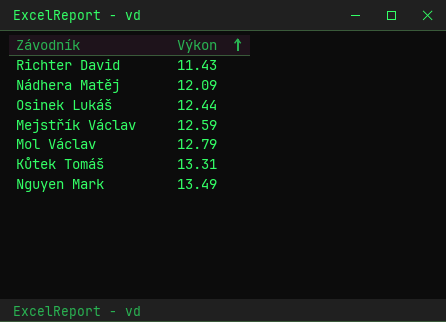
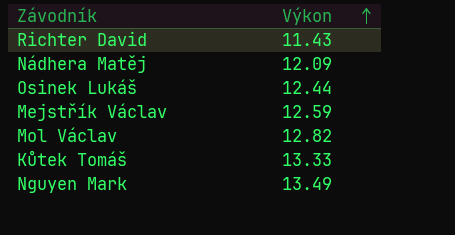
Mol Václav | Výkon: 12.79 -> 12.82
Kůtek Tomáš | Výkon: 13.31 -> 13.33

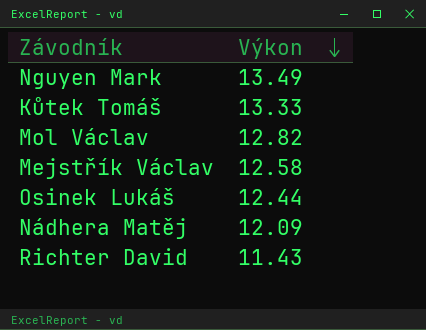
row order: Výkon ascending -> Výkon descending
Mejstřík Václav | Výkon: 12.59 -> 12.58

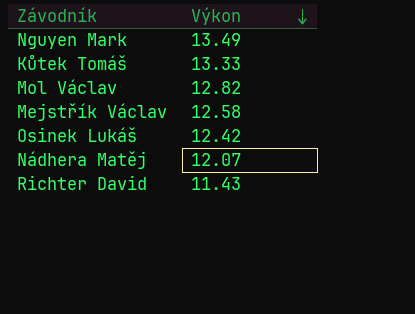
Osinek Lukáš | Výkon: 12.44 -> 12.42
Nádhera Matěj | Výkon: 12.09 -> 12.07

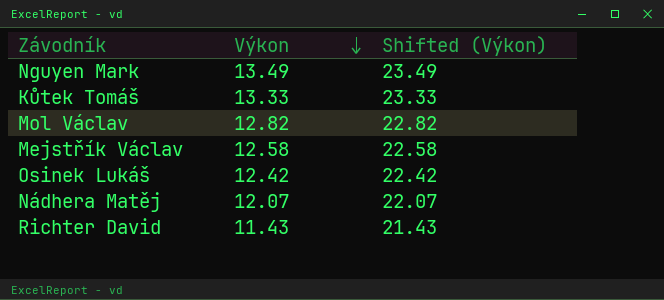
column Shifted (Výkon) | formula: none -> [Výkon] + 10

